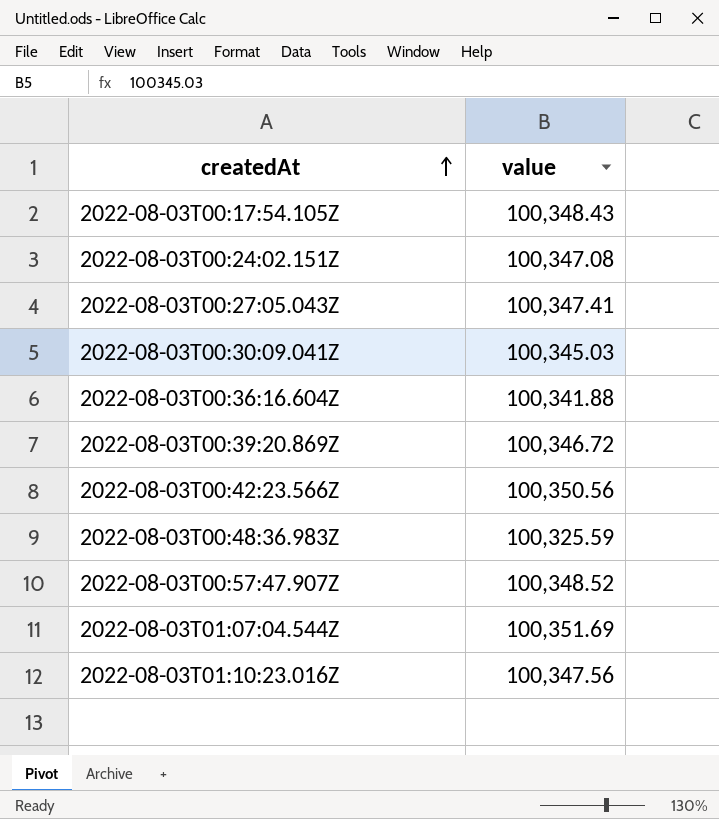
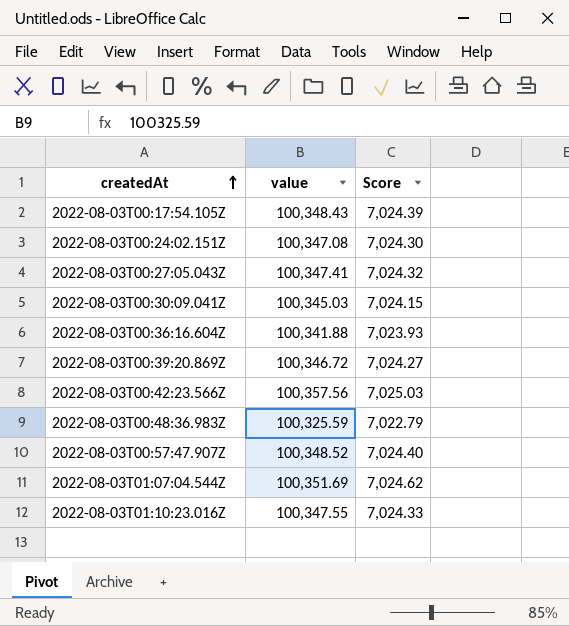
column Score | formula: none -> [value] * 0.07
2022-08-03T00:42:23.566Z | value: 100,350.56 -> 100,357.56
2022-08-03T01:10:23.016Z | value: 100,347.56 -> 100,347.55

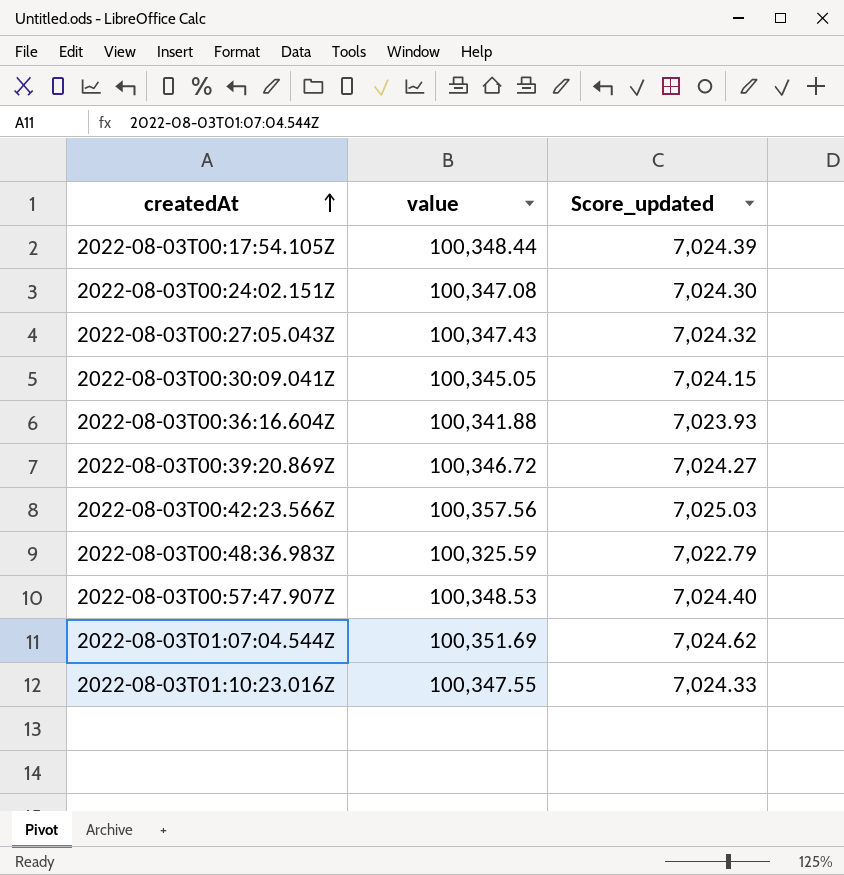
column name: Score -> Score_updated
2022-08-03T00:17:54.105Z | value: 100,348.43 -> 100,348.44
2022-08-03T00:27:05.043Z | value: 100,347.41 -> 100,347.43
2022-08-03T00:30:09.041Z | value: 100,345.03 -> 100,345.05
2022-08-03T00:57:47.907Z | value: 100,348.52 -> 100,348.53

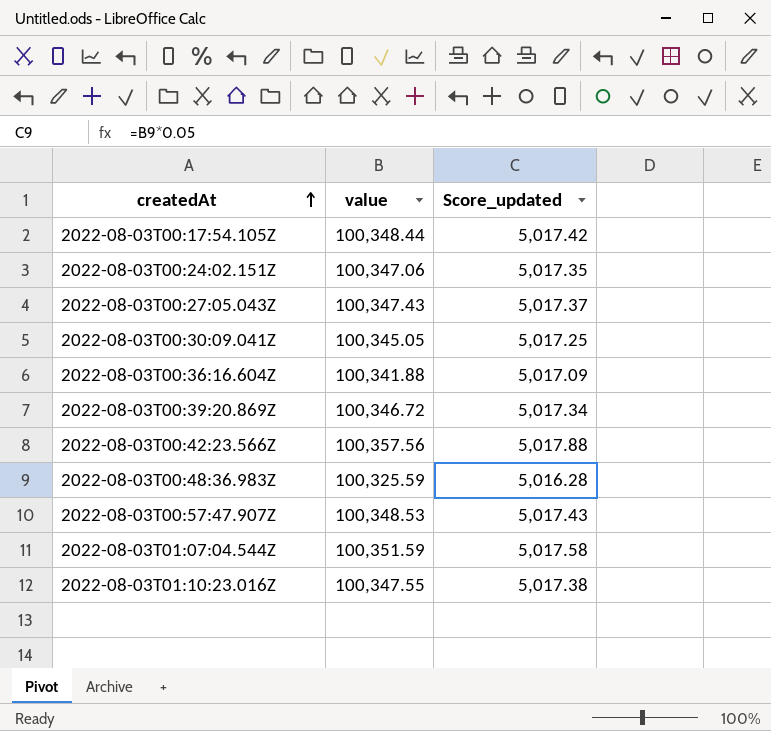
column Score_updated | formula: [value] * 0.07 -> [value] * 0.05
2022-08-03T00:24:02.151Z | value: 100,347.08 -> 100,347.06
2022-08-03T01:07:04.544Z | value: 100,351.69 -> 100,351.59

